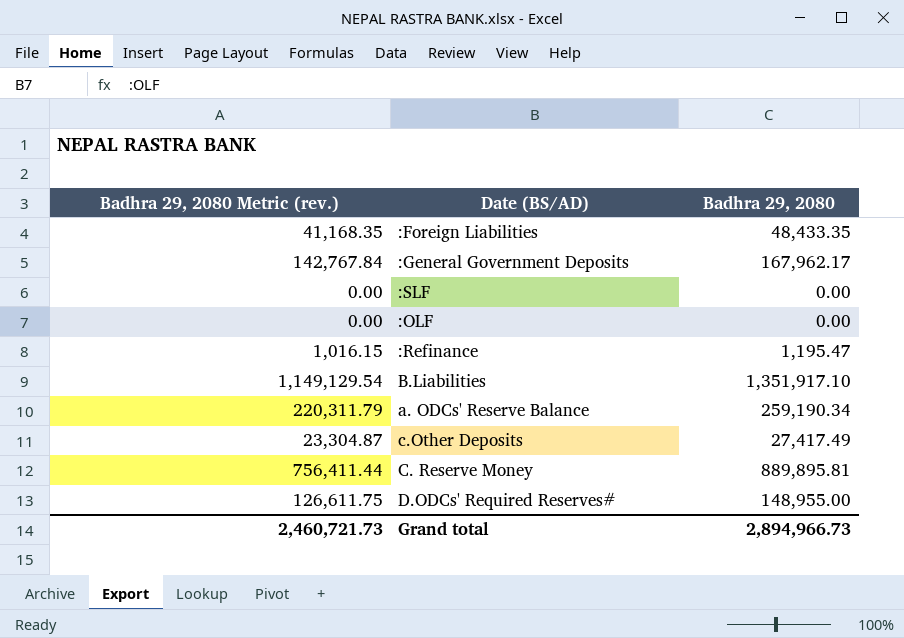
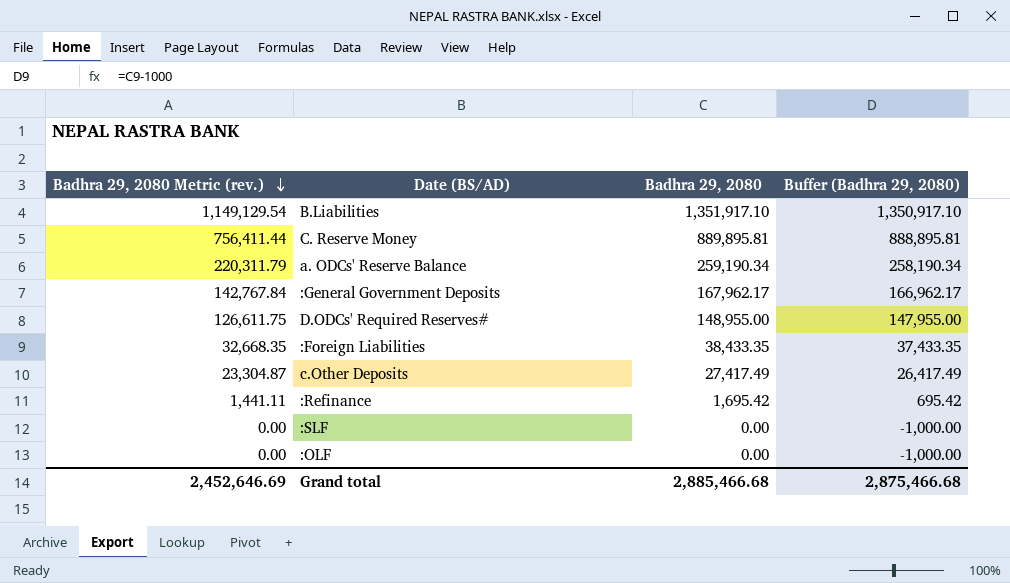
row order: none -> Badhra 29, 2080 Metric (rev.) descending
column Buffer (Badhra 29, 2080) | formula: none -> [Badhra 29, 2080] - 1000
:Foreign Liabilities | Badhra 29, 2080 Metric (rev.): 41,168.35 -> 32,668.35
:Foreign Liabilities | Badhra 29, 2080: 48,433.35 -> 38,433.35
:Refinance | Badhra 29, 2080 Metric (rev.): 1,016.15 -> 1,441.11
:Refinance | Badhra 29, 2080: 1,195.47 -> 1,695.42
Grand total | Badhra 29, 2080 Metric (rev.): 2,460,721.73 -> 2,452,646.69
Grand total | Badhra 29, 2080: 2,894,966.73 -> 2,885,466.68

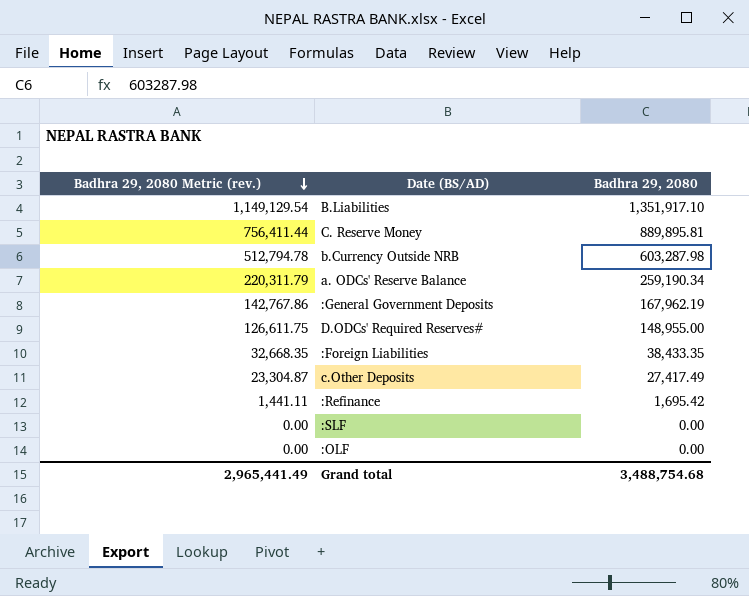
column Buffer (Badhra 29, 2080) | formula: [Badhra 29, 2080] - 1000 -> none
row b.Currency Outside NRB: none -> 512,794.78 | 603,287.98
:General Government Deposits | Badhra 29, 2080 Metric (rev.): 142,767.84 -> 142,767.86
:General Government Deposits | Badhra 29, 2080: 167,962.17 -> 167,962.19
Grand total | Badhra 29, 2080 Metric (rev.): 2,452,646.69 -> 2,965,441.49
Grand total | Badhra 29, 2080: 2,885,466.68 -> 3,488,754.68

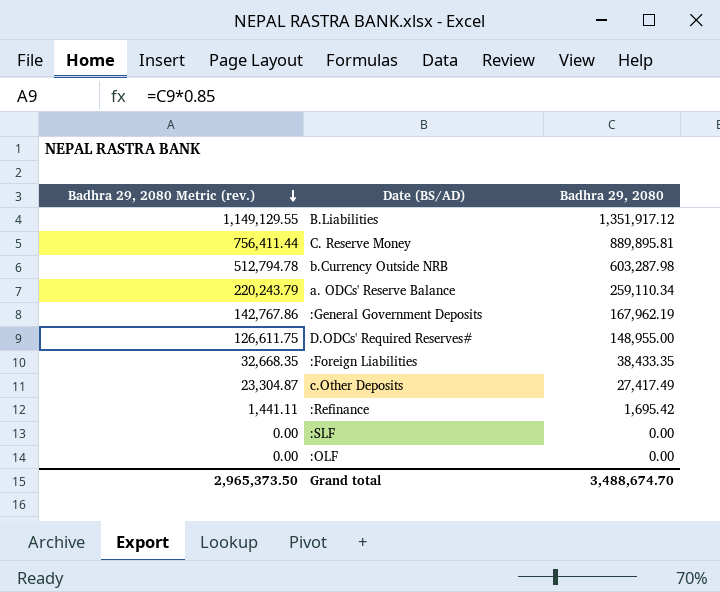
B.Liabilities | Badhra 29, 2080 Metric (rev.): 1,149,129.54 -> 1,149,129.55
B.Liabilities | Badhra 29, 2080: 1,351,917.10 -> 1,351,917.12
a. ODCs' Reserve Balance | Badhra 29, 2080 Metric (rev.): 220,311.79 -> 220,243.79
a. ODCs' Reserve Balance | Badhra 29, 2080: 259,190.34 -> 259,110.34
Grand total | Badhra 29, 2080 Metric (rev.): 2,965,441.49 -> 2,965,373.50
Grand total | Badhra 29, 2080: 3,488,754.68 -> 3,488,674.70

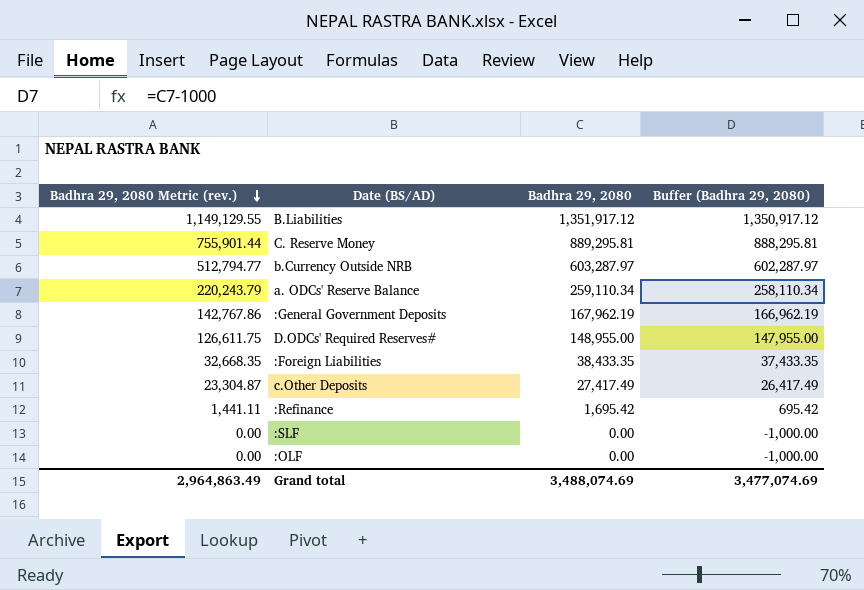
column Buffer (Badhra 29, 2080) | formula: none -> [Badhra 29, 2080] - 1000
C. Reserve Money | Badhra 29, 2080 Metric (rev.): 756,411.44 -> 755,901.44
C. Reserve Money | Badhra 29, 2080: 889,895.81 -> 889,295.81
b.Currency Outside NRB | Badhra 29, 2080 Metric (rev.): 512,794.78 -> 512,794.77
b.Currency Outside NRB | Badhra 29, 2080: 603,287.98 -> 603,287.97
Grand total | Badhra 29, 2080 Metric (rev.): 2,965,373.50 -> 2,964,863.49
Grand total | Badhra 29, 2080: 3,488,674.70 -> 3,488,074.69

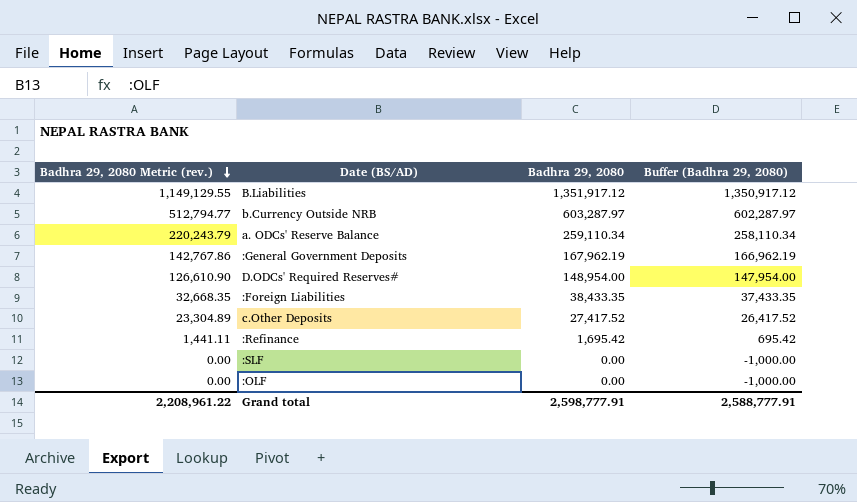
row C. Reserve Money: 755,901.44 | 889,295.81 | 888,295.81 -> none
D.ODCs' Required Reserves# | Badhra 29, 2080 Metric (rev.): 126,611.75 -> 126,610.90
D.ODCs' Required Reserves# | Badhra 29, 2080: 148,955.00 -> 148,954.00
D.ODCs' Required Reserves# | Buffer (Badhra 29, 2080): 147,955.00 -> 147,954.00
c.Other Deposits | Badhra 29, 2080 Metric (rev.): 23,304.87 -> 23,304.89
c.Other Deposits | Badhra 29, 2080: 27,417.49 -> 27,417.52
c.Other Deposits | Buffer (Badhra 29, 2080): 26,417.49 -> 26,417.52
Grand total | Badhra 29, 2080 Metric (rev.): 2,964,863.49 -> 2,208,961.22
Grand total | Badhra 29, 2080: 3,488,074.69 -> 2,598,777.91
Grand total | Buffer (Badhra 29, 2080): 3,477,074.69 -> 2,588,777.91

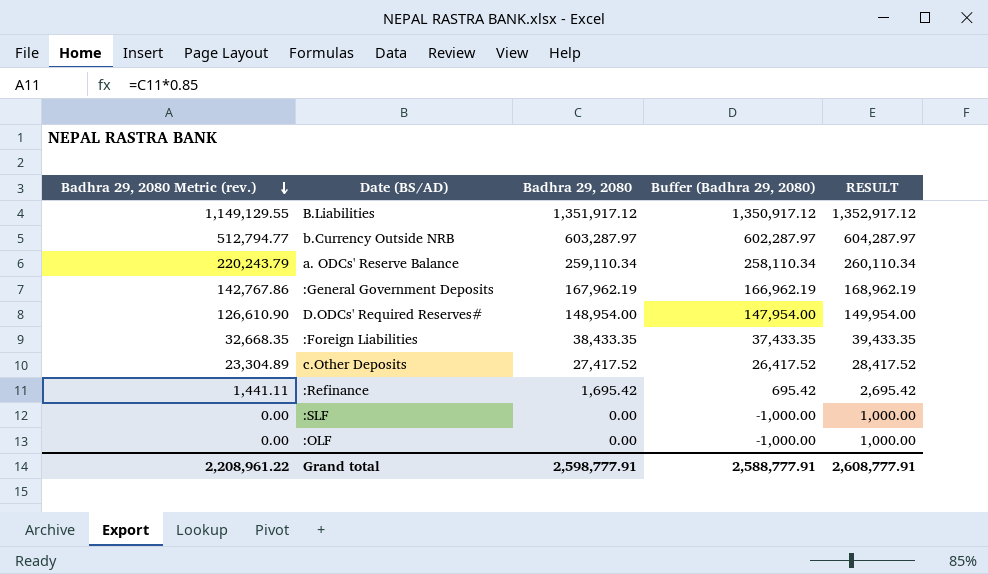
column RESULT | formula: none -> [Badhra 29, 2080] + 1000

